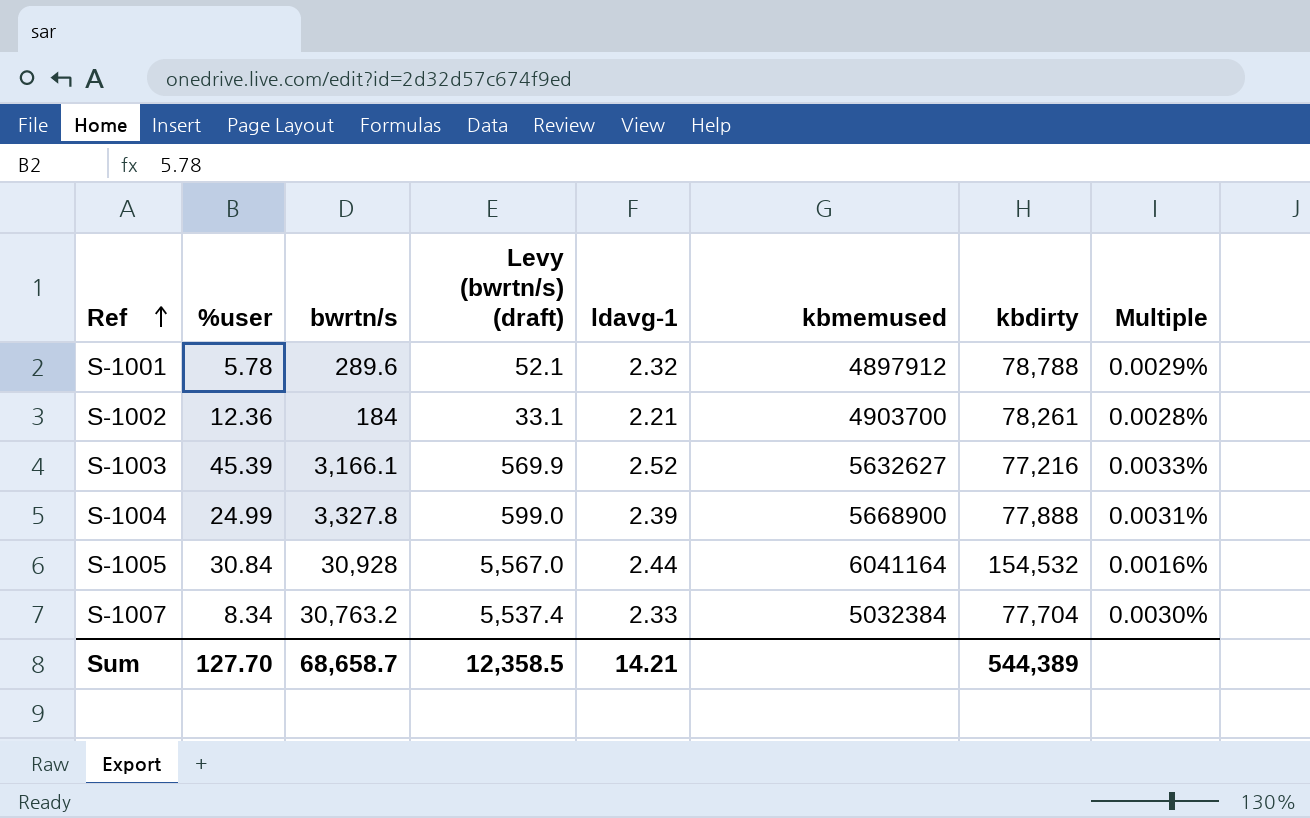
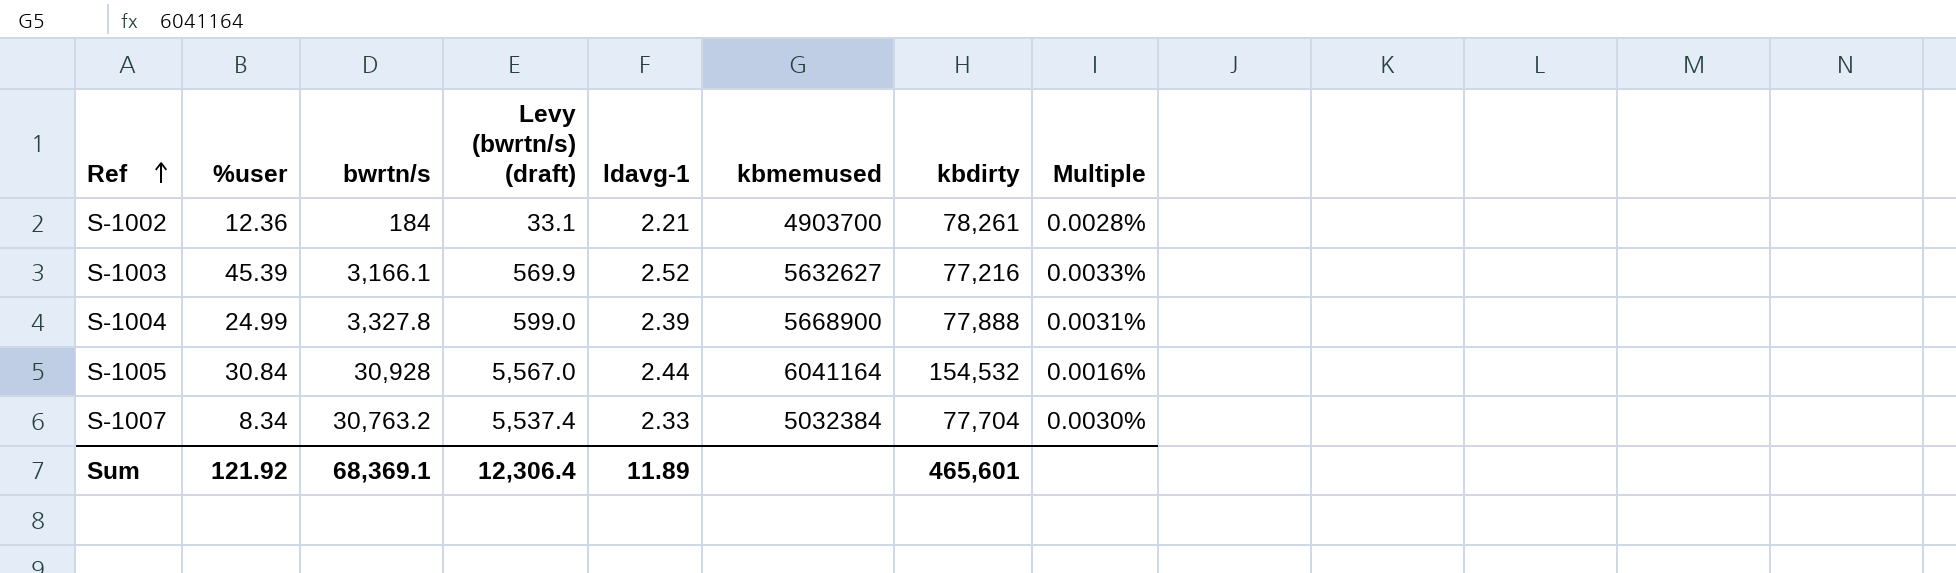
row S-1001: 5.78 | 289.6 | 52.1 | 2.32 | 4897912 | 78,788 | 0.0029% -> none
Sum | %user: 127.70 -> 121.92
Sum | bwrtn/s: 68,658.7 -> 68,369.1
Sum | Levy (bwrtn/s) (draft): 12,358.5 -> 12,306.4
Sum | ldavg-1: 14.21 -> 11.89
Sum | kbdirty: 544,389 -> 465,601

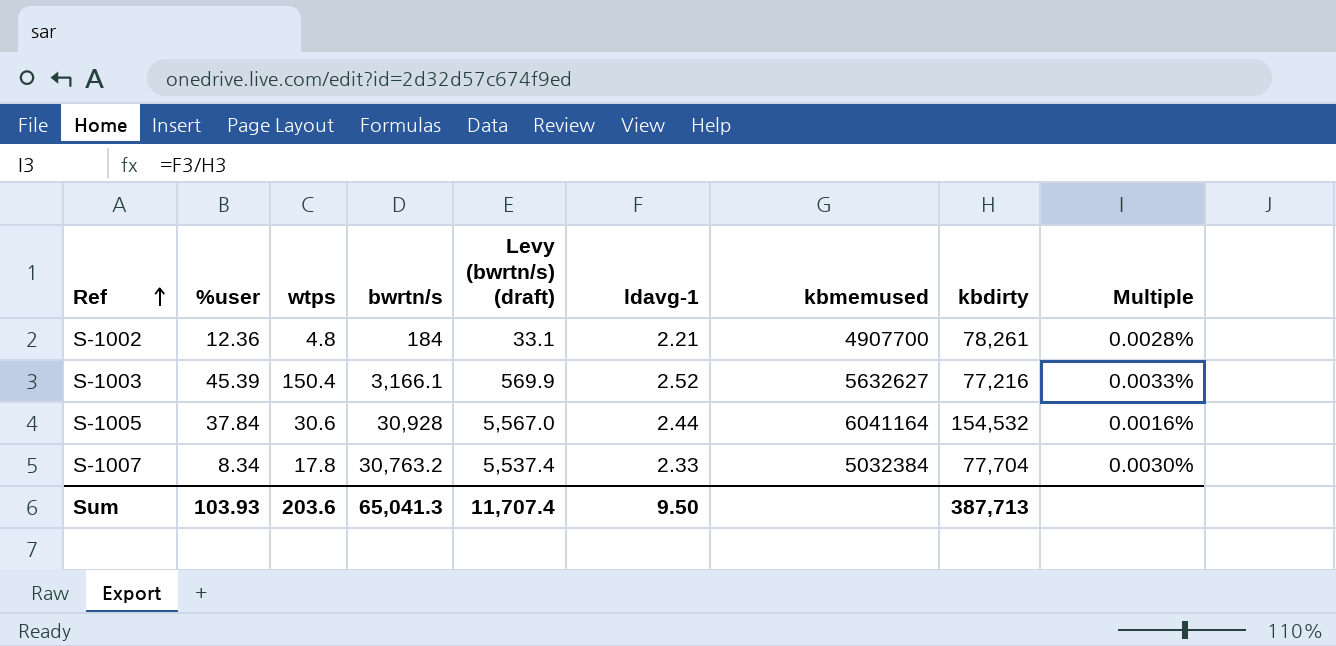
column wtps | position: none -> 3
row S-1004: 24.99 | 3,327.8 | 599.0 | 2.39 | 5668900 | 77,888 | 0.0031% -> none
S-1002 | kbmemused: 4903700 -> 4907700
S-1005 | %user: 30.84 -> 37.84
Sum | %user: 121.92 -> 103.93
Sum | bwrtn/s: 68,369.1 -> 65,041.3
Sum | Levy (bwrtn/s) (draft): 12,306.4 -> 11,707.4
Sum | ldavg-1: 11.89 -> 9.50
Sum | kbdirty: 465,601 -> 387,713

